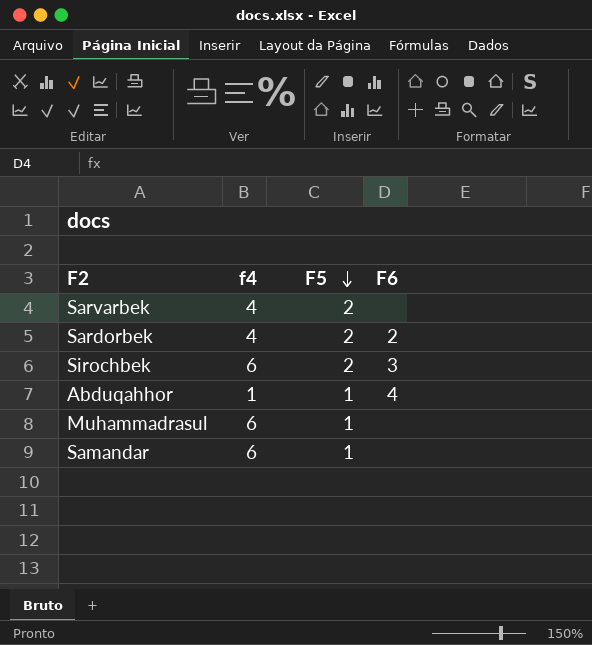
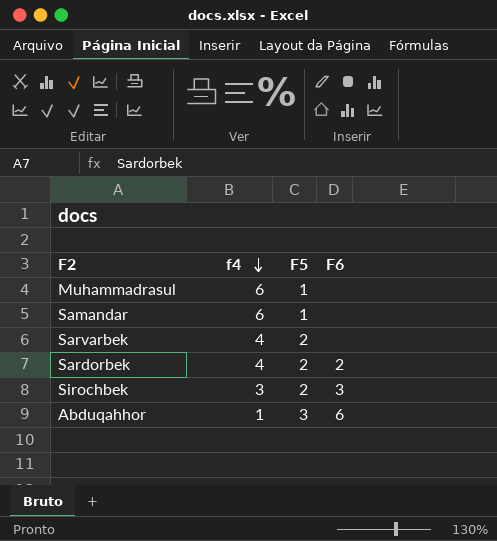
row order: F5 descending -> f4 descending
Sirochbek | f4: 6 -> 3
Abduqahhor | F5: 1 -> 3
Abduqahhor | F6: 4 -> 6

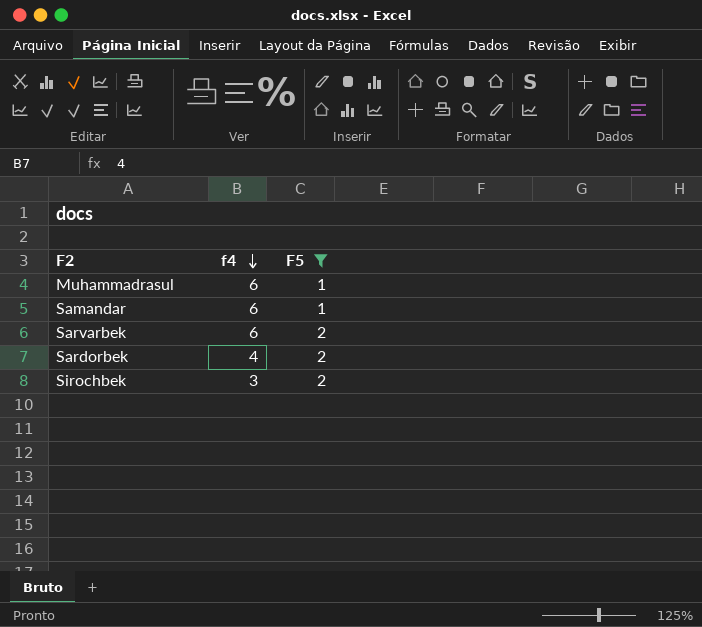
filter: none -> F5 != 3
column F6 | position: 4 -> none
Sarvarbek | f4: 4 -> 6

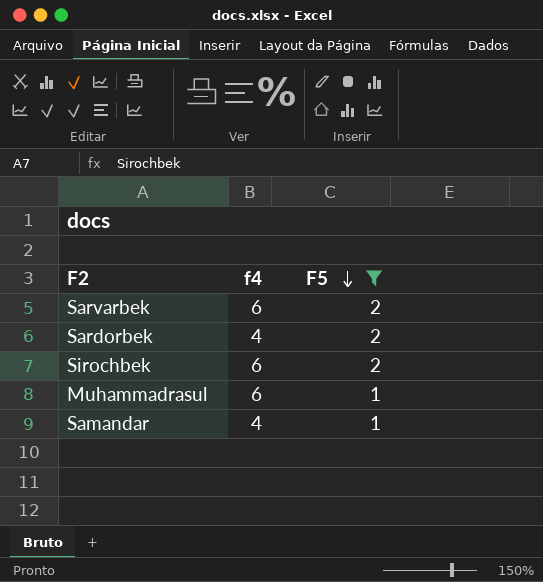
row order: f4 descending -> F5 descending
Sirochbek | f4: 3 -> 6
Samandar | f4: 6 -> 4

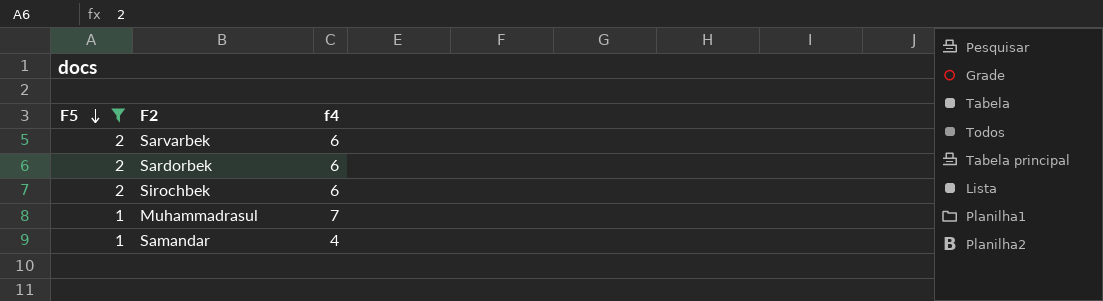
column F5 | position: 3 -> 1
Sardorbek | f4: 4 -> 6
Muhammadrasul | f4: 6 -> 7

